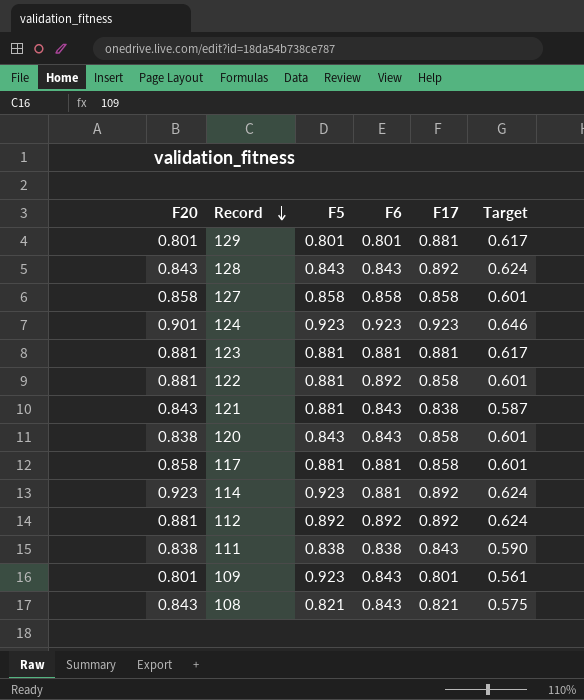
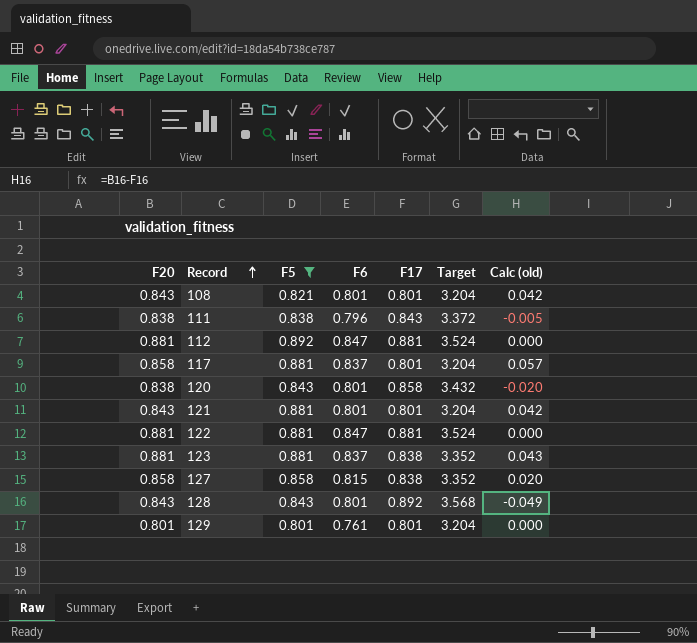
filter: none -> F5 != 0.923
row order: Record descending -> Record ascending
column Target | formula: [F17] * 0.7 -> [F17] * 4
column Calc (old) | formula: none -> [F20] - [F17]
108 | F6: 0.843 -> 0.801
108 | F17: 0.821 -> 0.801
111 | F6: 0.838 -> 0.796
112 | F6: 0.892 -> 0.847
112 | F17: 0.892 -> 0.881
117 | F6: 0.881 -> 0.837
117 | F17: 0.858 -> 0.801
120 | F6: 0.843 -> 0.801
121 | F6: 0.843 -> 0.801
121 | F17: 0.838 -> 0.801
122 | F6: 0.892 -> 0.847
122 | F17: 0.858 -> 0.881
123 | F6: 0.881 -> 0.837
123 | F17: 0.881 -> 0.838
127 | F6: 0.858 -> 0.815
127 | F17: 0.858 -> 0.838
128 | F6: 0.843 -> 0.801
129 | F6: 0.801 -> 0.761
129 | F17: 0.881 -> 0.801

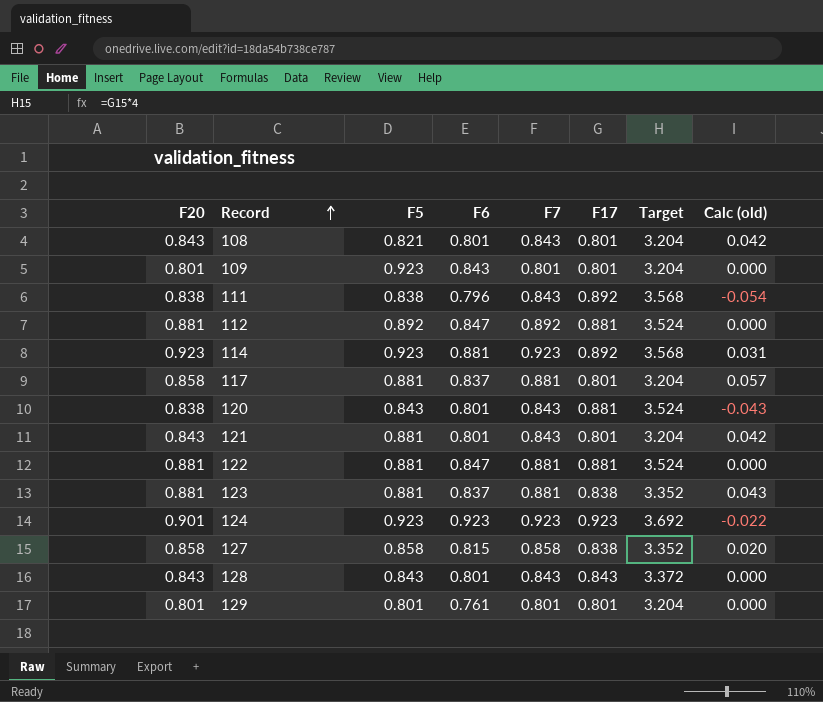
filter: F5 != 0.923 -> none
column F7 | position: none -> 5
111 | F17: 0.843 -> 0.892
111 | Target: 3.372 -> 3.568
111 | Calc (old): -0.005 -> -0.054
120 | F17: 0.858 -> 0.881
120 | Target: 3.432 -> 3.524
120 | Calc (old): -0.020 -> -0.043
128 | F17: 0.892 -> 0.843
128 | Target: 3.568 -> 3.372
128 | Calc (old): -0.049 -> 0.000

